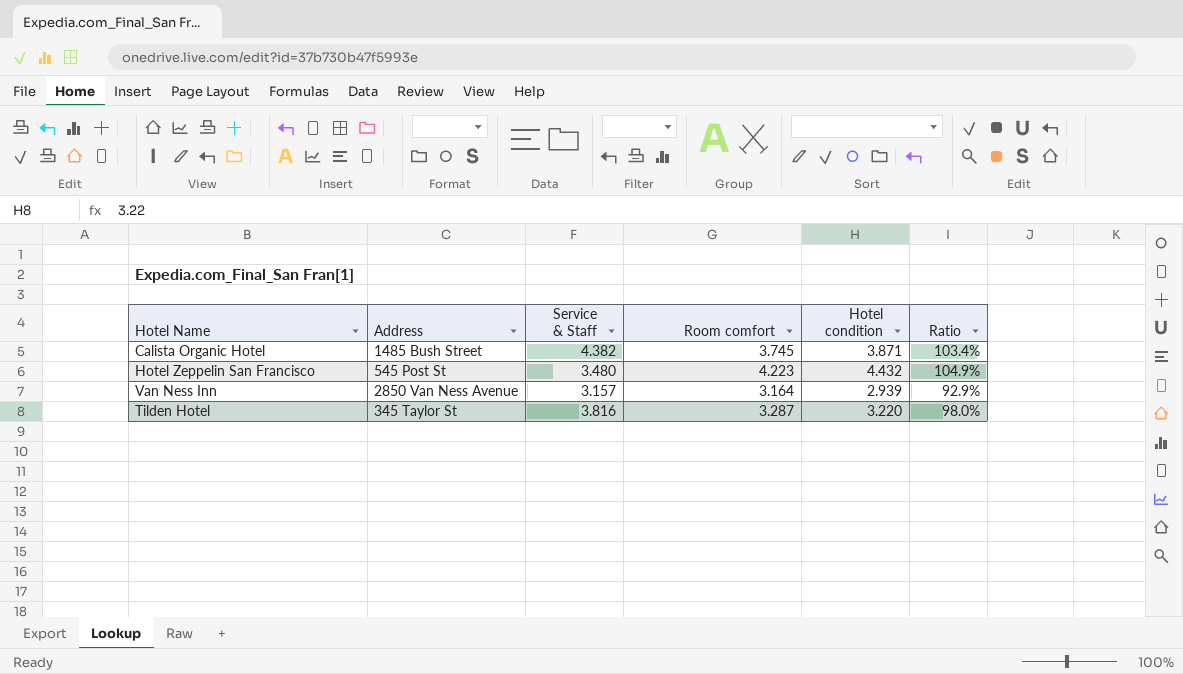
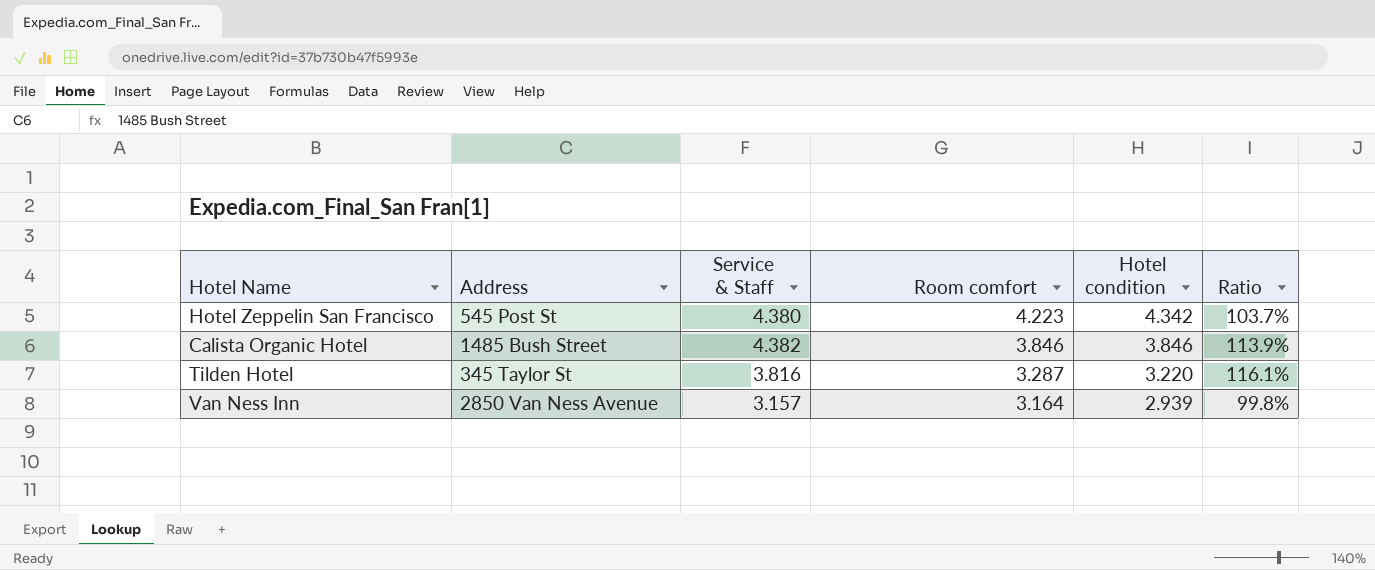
row order: none -> Room comfort descending
column Ratio | formula: [Hotel condition] / [Room comfort] -> [Service & Staff] / [Room comfort]
Hotel Zeppelin San Francisco | Service & Staff: 3.480 -> 4.380
Hotel Zeppelin San Francisco | Hotel condition: 4.432 -> 4.342
Calista Organic Hotel | Room comfort: 3.745 -> 3.846
Calista Organic Hotel | Hotel condition: 3.871 -> 3.846

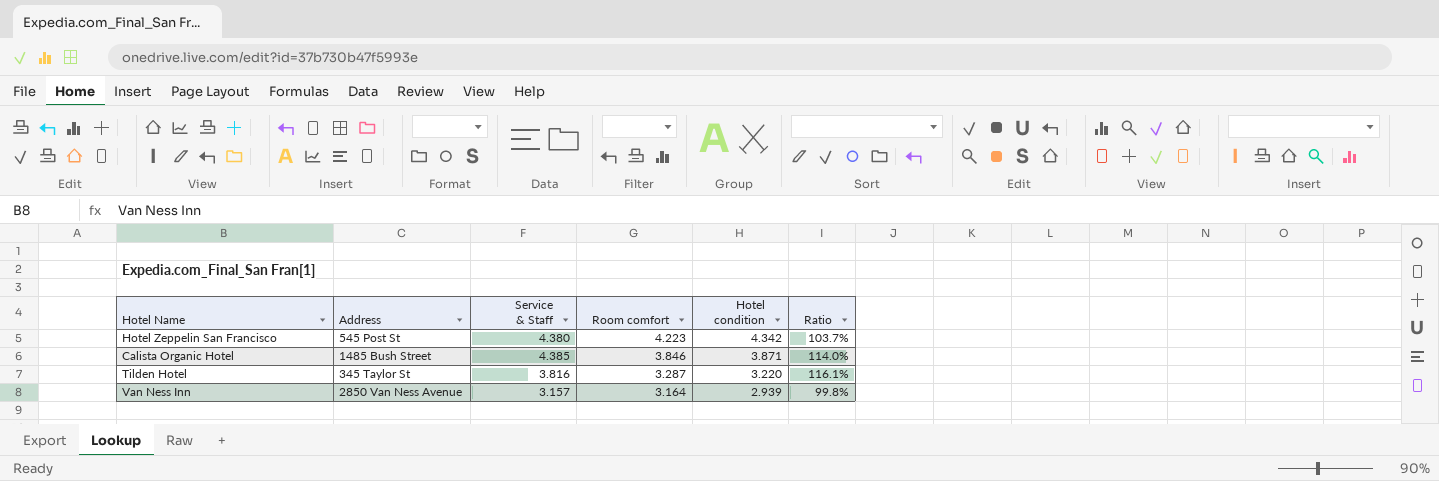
Calista Organic Hotel | Service & Staff: 4.382 -> 4.385
Calista Organic Hotel | Hotel condition: 3.846 -> 3.871
Calista Organic Hotel | Ratio: 113.9% -> 114.0%

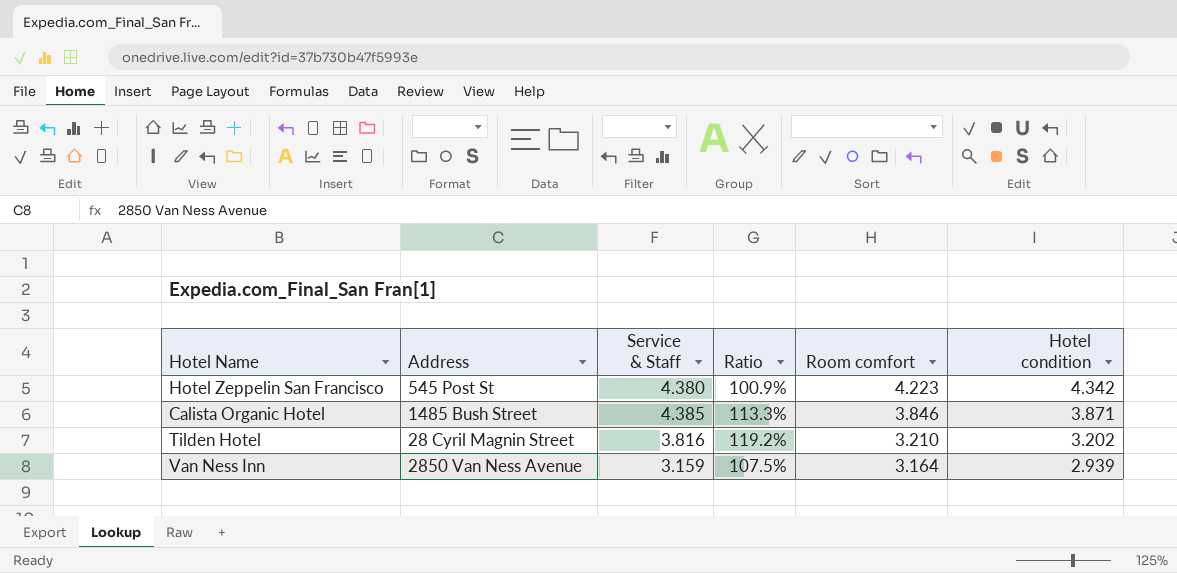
column Ratio | formula: [Service & Staff] / [Room comfort] -> [Service & Staff] / [Hotel condition]
column Ratio | position: 6 -> 4
Tilden Hotel | Address: 345 Taylor St -> 28 Cyril Magnin Street
Tilden Hotel | Room comfort: 3.287 -> 3.210
Tilden Hotel | Hotel condition: 3.220 -> 3.202
Van Ness Inn | Service & Staff: 3.157 -> 3.159

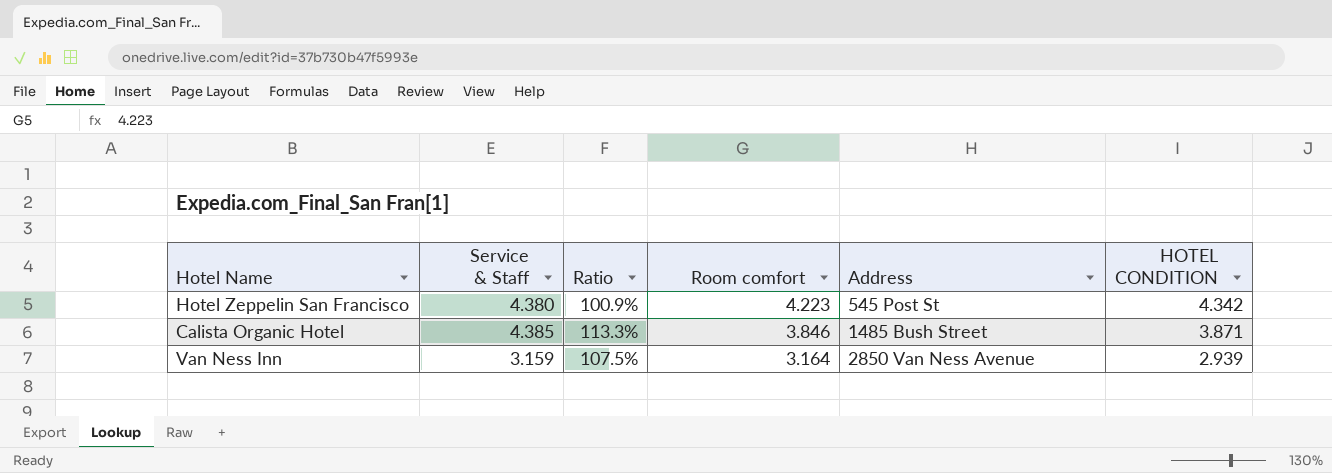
column Address | position: 2 -> 5
column name: Hotel condition -> HOTEL CONDITION
row Tilden Hotel: 28 Cyril Magnin Street | 3.816 | 119.2% | 3.210 | 3.202 -> none

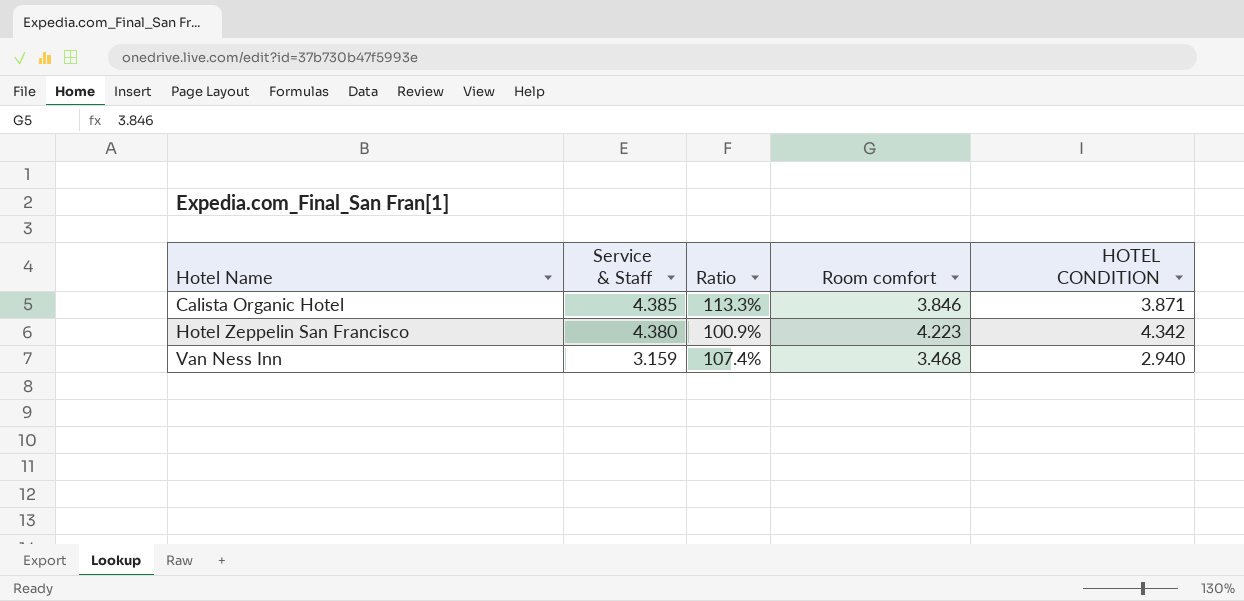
row order: Room comfort descending -> Hotel Name ascending
column Address | position: 5 -> none
Van Ness Inn | Ratio: 107.5% -> 107.4%
Van Ness Inn | Room comfort: 3.164 -> 3.468
Van Ness Inn | HOTEL CONDITION: 2.939 -> 2.940

